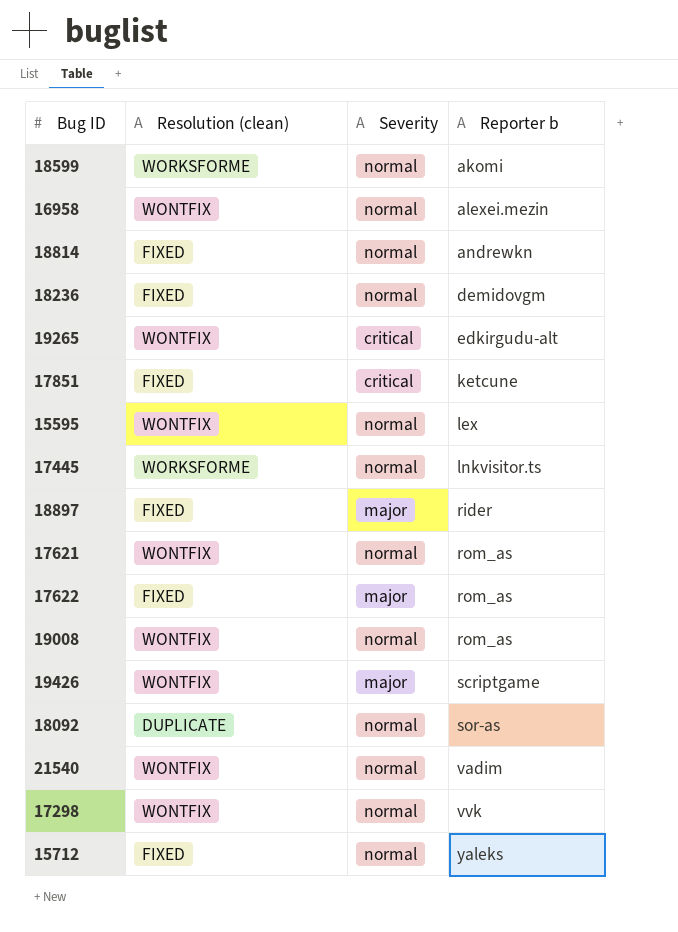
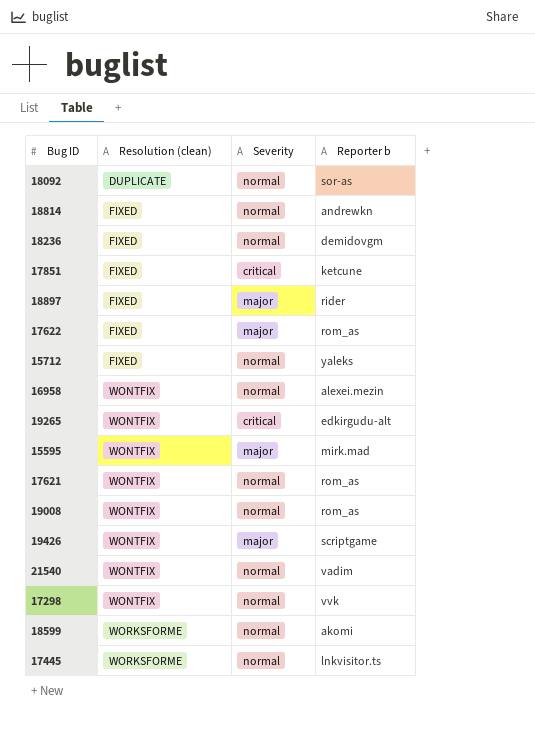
row order: Reporter b ascending -> Resolution (clean) ascending
15595 | Severity: normal -> major
15595 | Reporter b: lex -> mirk.mad

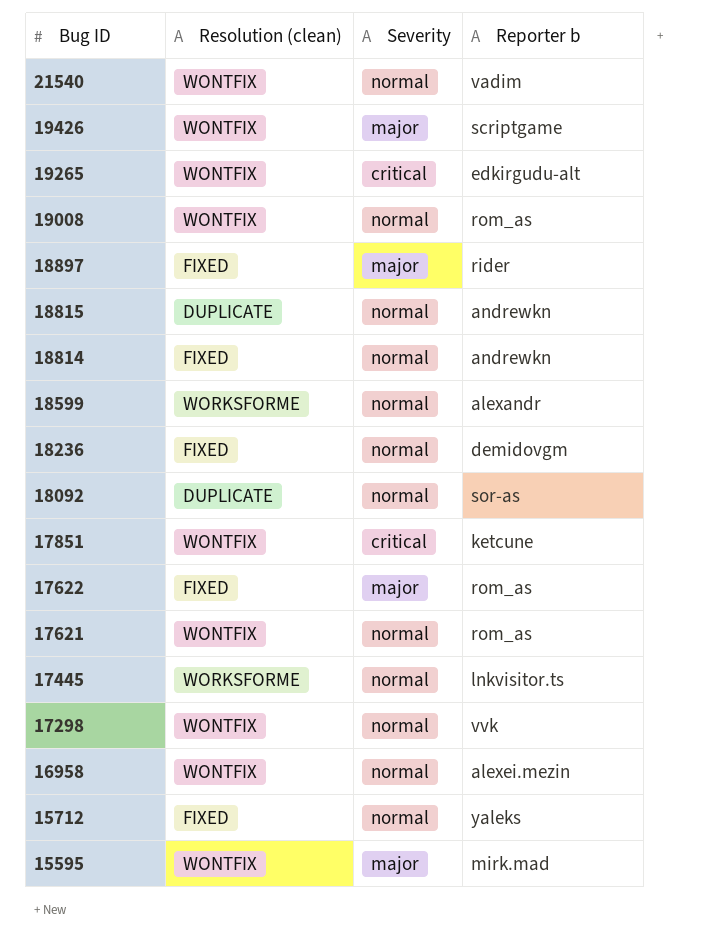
row order: Resolution (clean) ascending -> Bug ID descending
row 18815: none -> DUPLICATE | normal | andrewkn
18599 | Reporter b: akomi -> alexandr
17851 | Resolution (clean): FIXED -> WONTFIX

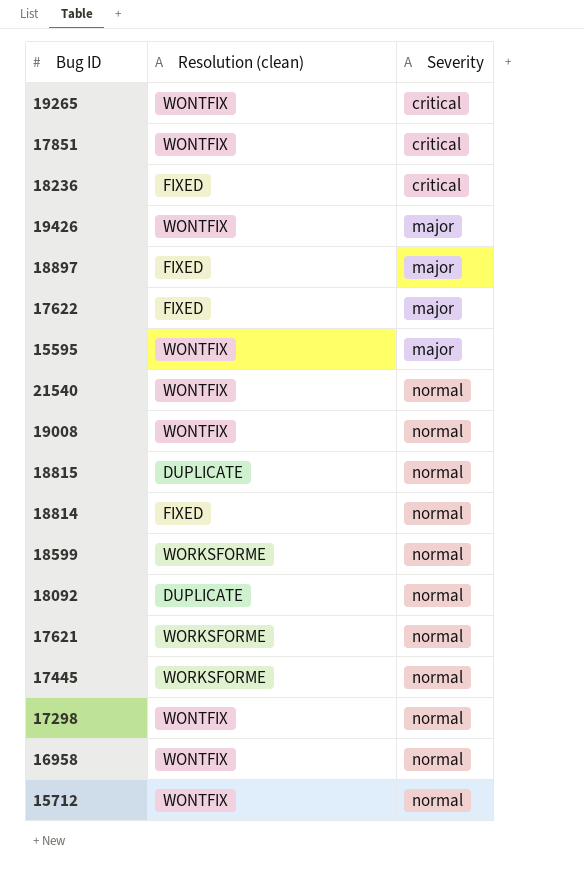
row order: Bug ID descending -> Severity ascending
column Reporter b | position: 4 -> none
18236 | Severity: normal -> critical
17621 | Resolution (clean): WONTFIX -> WORKSFORME
15712 | Resolution (clean): FIXED -> WONTFIX

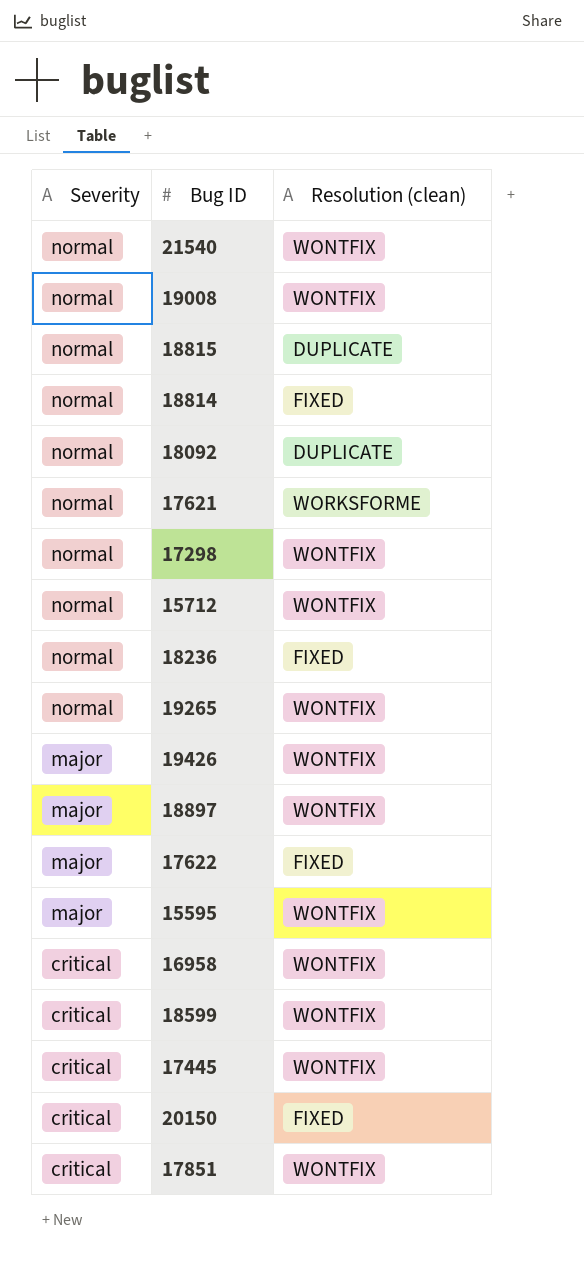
row order: Severity ascending -> Severity descending
column Severity | position: 3 -> 1
18236 | Severity: critical -> normal
19265 | Severity: critical -> normal
18897 | Resolution (clean): FIXED -> WONTFIX
16958 | Severity: normal -> critical
18599 | Severity: normal -> critical
18599 | Resolution (clean): WORKSFORME -> WONTFIX
17445 | Severity: normal -> critical
17445 | Resolution (clean): WORKSFORME -> WONTFIX
row 20150: none -> critical | FIXED

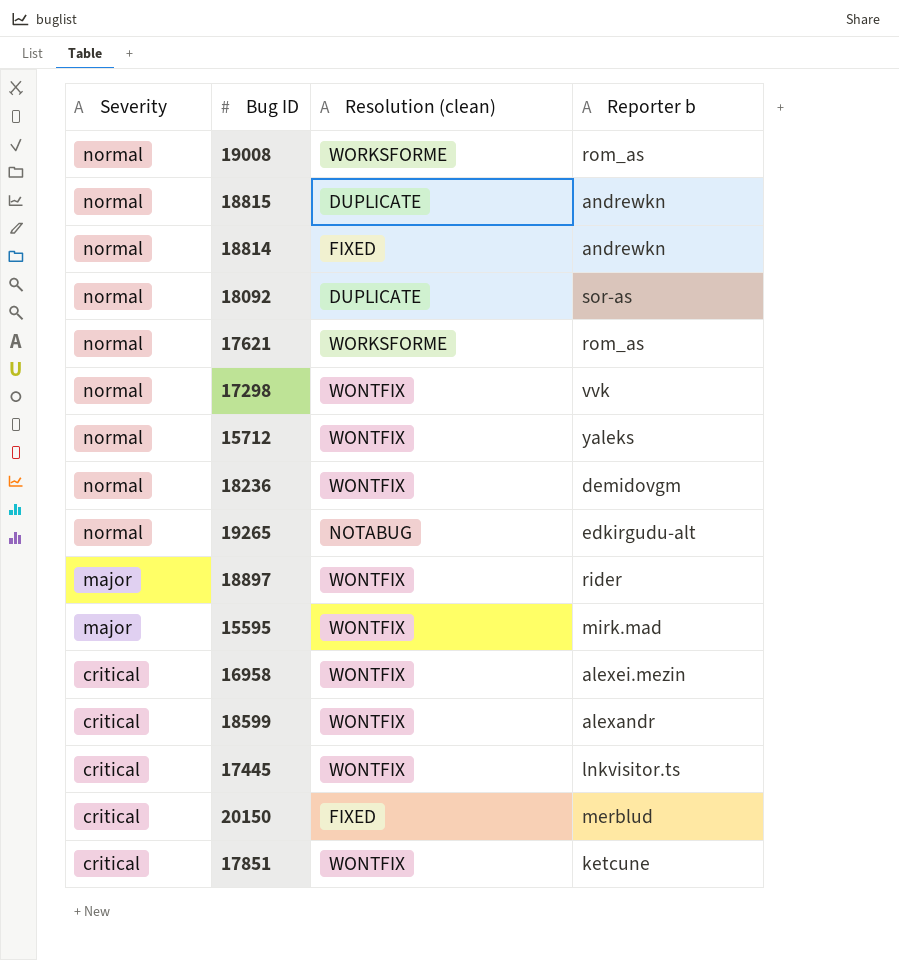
column Reporter b | position: none -> 4
row 21540: normal | WONTFIX -> none
row 19426: major | WONTFIX -> none
row 17622: major | FIXED -> none
19008 | Resolution (clean): WONTFIX -> WORKSFORME
18236 | Resolution (clean): FIXED -> WONTFIX
19265 | Resolution (clean): WONTFIX -> NOTABUG

